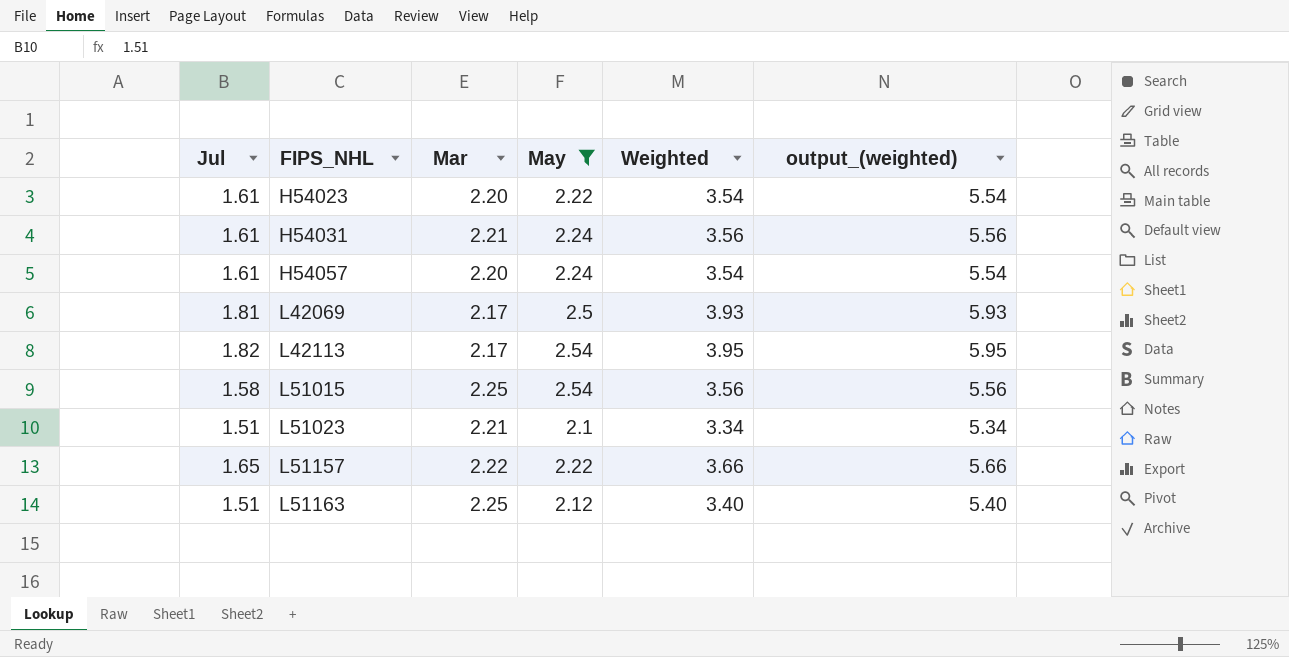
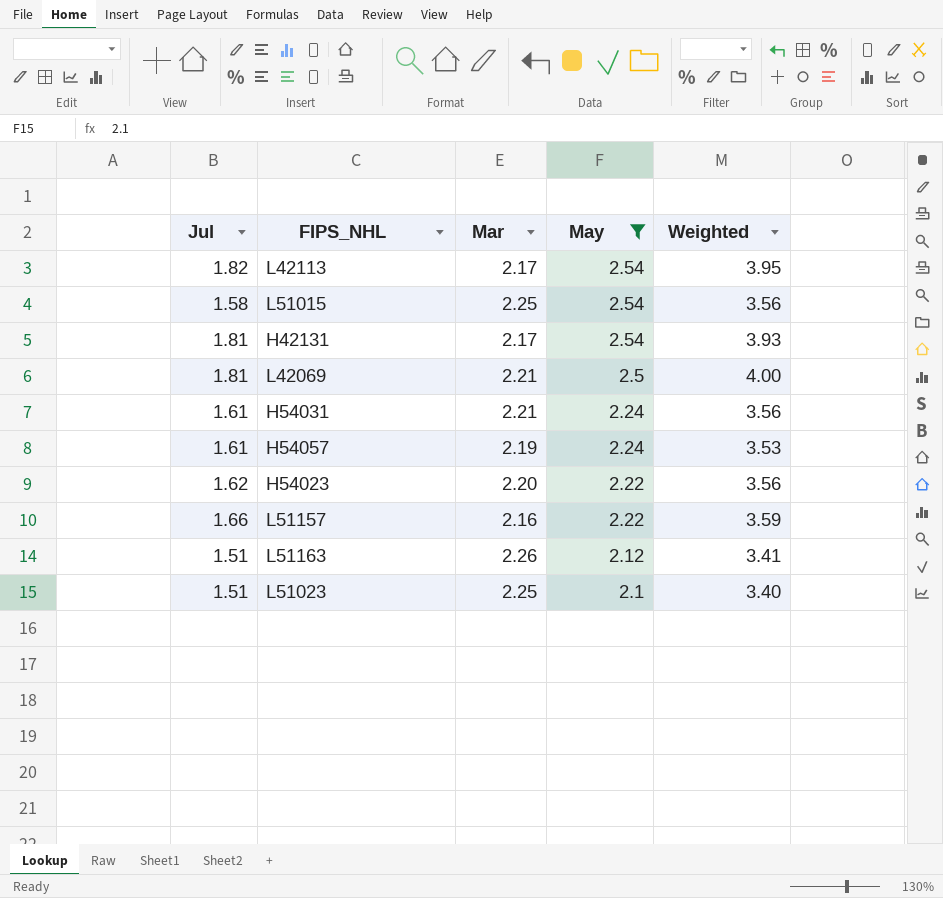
row order: FIPS_NHL ascending -> May descending
column output_(weighted) | formula: [Weighted] + 2 -> none
row H42131: none -> 1.81 | 2.17 | 2.54 | 3.93
L42069 | Mar: 2.17 -> 2.21
L42069 | Weighted: 3.93 -> 4.00
H54057 | Mar: 2.20 -> 2.19
H54057 | Weighted: 3.54 -> 3.53
H54023 | Jul: 1.61 -> 1.62
H54023 | Weighted: 3.54 -> 3.56
L51157 | Jul: 1.65 -> 1.66
L51157 | Mar: 2.22 -> 2.16
L51157 | Weighted: 3.66 -> 3.59
L51163 | Mar: 2.25 -> 2.26
L51163 | Weighted: 3.40 -> 3.41
L51023 | Mar: 2.21 -> 2.25
L51023 | Weighted: 3.34 -> 3.40

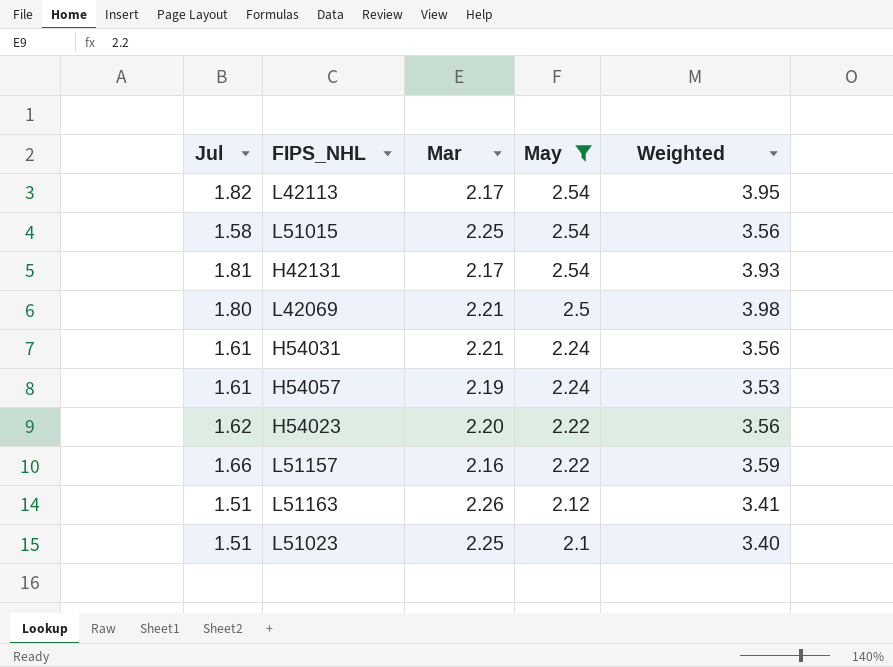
L42069 | Jul: 1.81 -> 1.80
L42069 | Weighted: 4.00 -> 3.98

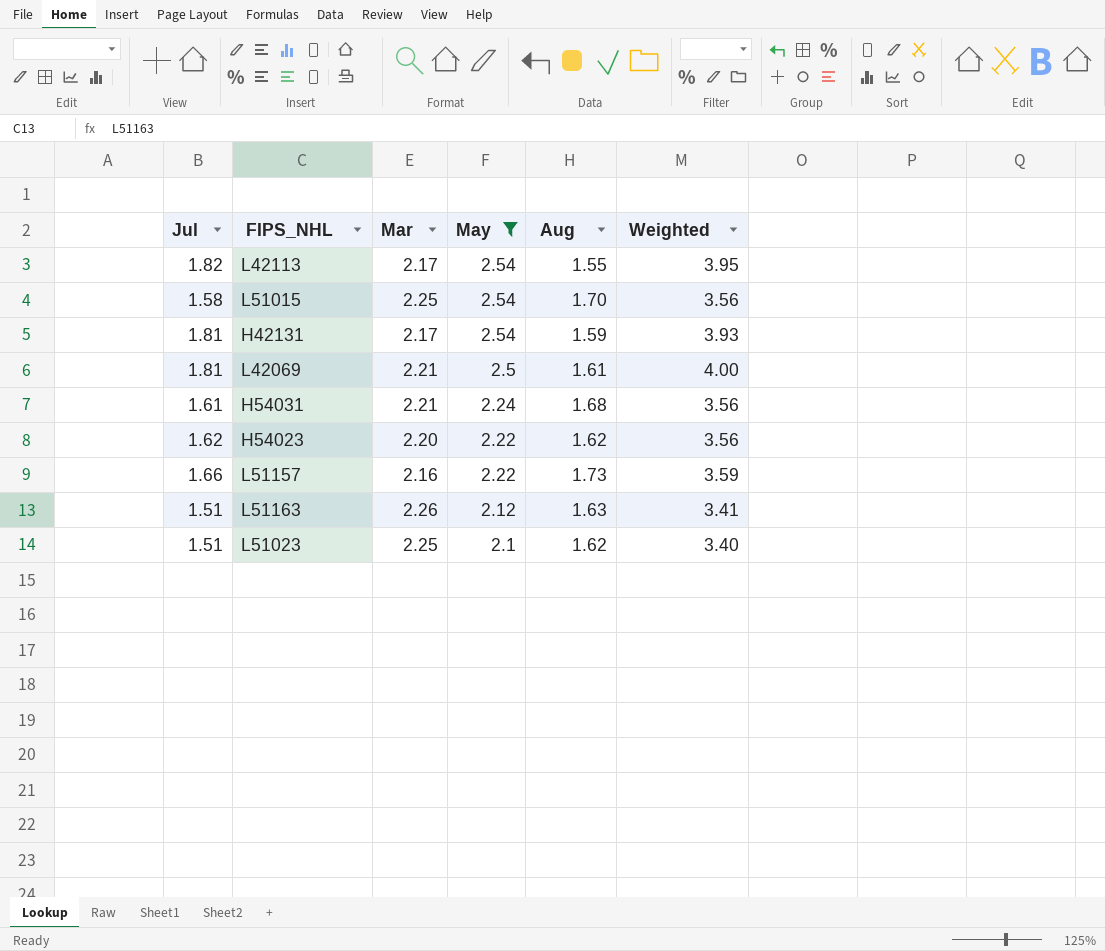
column Aug | position: none -> 5
row H54057: 1.61 | 2.19 | 2.24 | 3.53 -> none
L42069 | Jul: 1.80 -> 1.81
L42069 | Weighted: 3.98 -> 4.00

